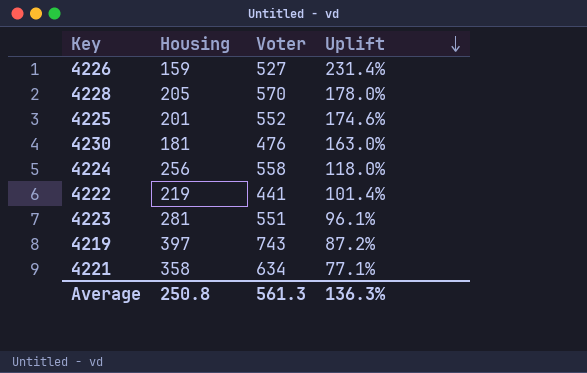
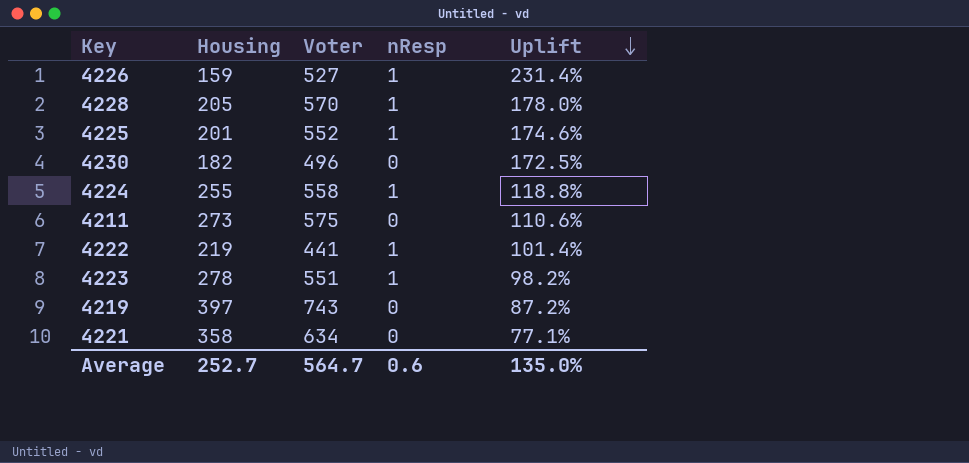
column nResp | position: none -> 4
4230 | Housing: 181 -> 182
4230 | Voter: 476 -> 496
4230 | Uplift: 163.0% -> 172.5%
4224 | Housing: 256 -> 255
4224 | Uplift: 118.0% -> 118.8%
row 4211: none -> 273 | 575 | 0 | 110.6%
4223 | Housing: 281 -> 278
4223 | Uplift: 96.1% -> 98.2%
Average | Housing: 250.8 -> 252.7
Average | Voter: 561.3 -> 564.7
Average | Uplift: 136.3% -> 135.0%

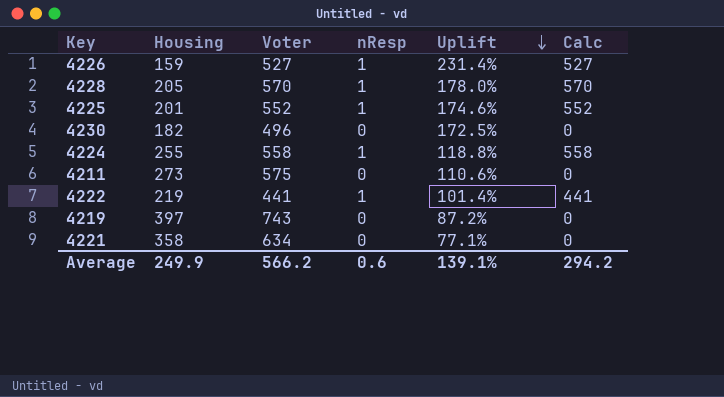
column Calc | formula: none -> [Voter] * [nResp]
row 4223: 278 | 551 | 1 | 98.2% -> none
Average | Housing: 252.7 -> 249.9
Average | Voter: 564.7 -> 566.2
Average | Uplift: 135.0% -> 139.1%

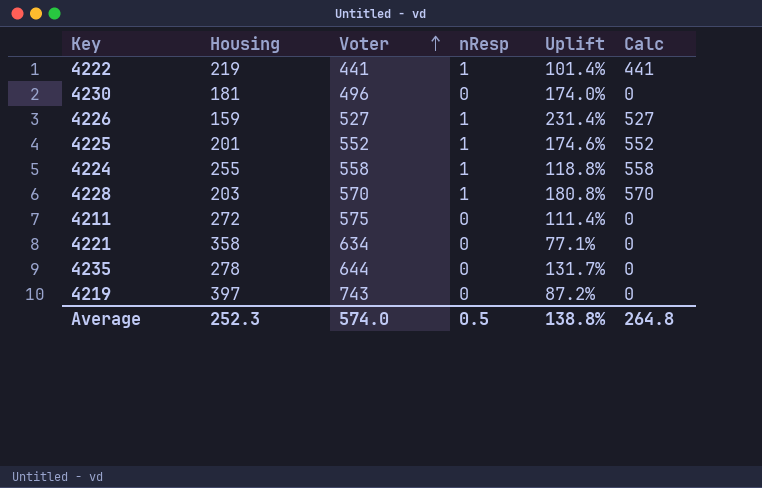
row order: Uplift descending -> Voter ascending
4230 | Housing: 182 -> 181
4230 | Uplift: 172.5% -> 174.0%
4228 | Housing: 205 -> 203
4228 | Uplift: 178.0% -> 180.8%
4211 | Housing: 273 -> 272
4211 | Uplift: 110.6% -> 111.4%
row 4235: none -> 278 | 644 | 0 | 131.7% | 0
Average | Housing: 249.9 -> 252.3
Average | Voter: 566.2 -> 574.0
Average | nResp: 0.6 -> 0.5
Average | Uplift: 139.1% -> 138.8%
Average | Calc: 294.2 -> 264.8

